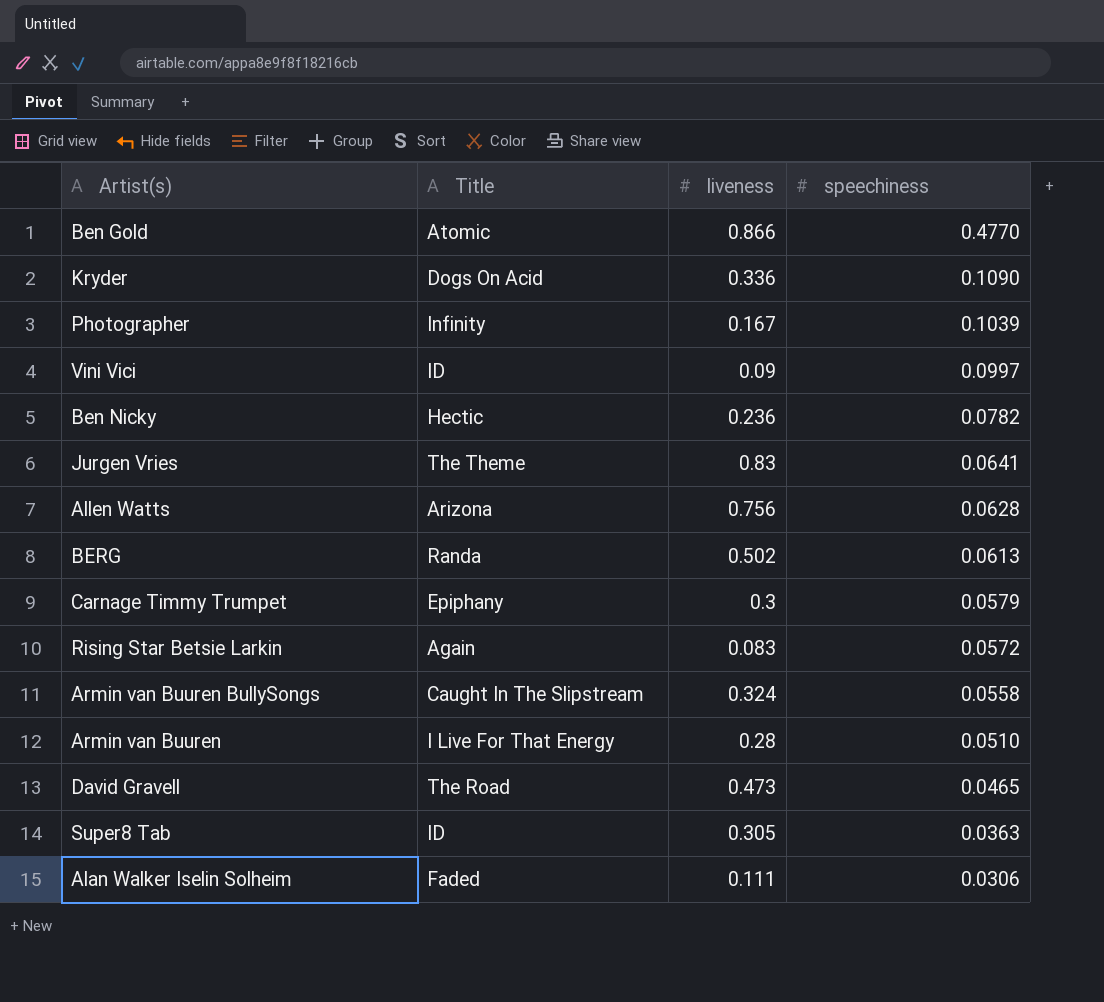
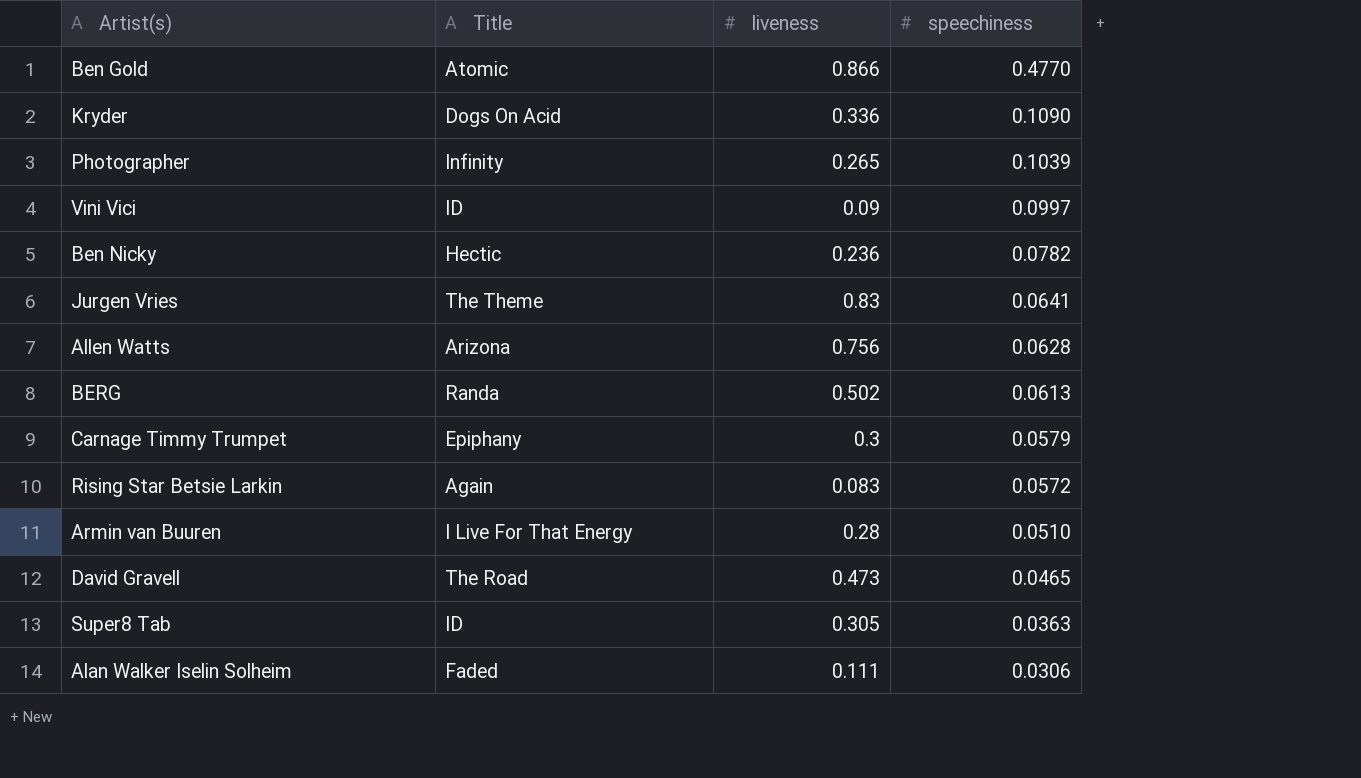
row Armin van Buuren BullySongs: Caught In The Slipstream | 0.324 | 0.0558 -> none
Photographer | liveness: 0.167 -> 0.265

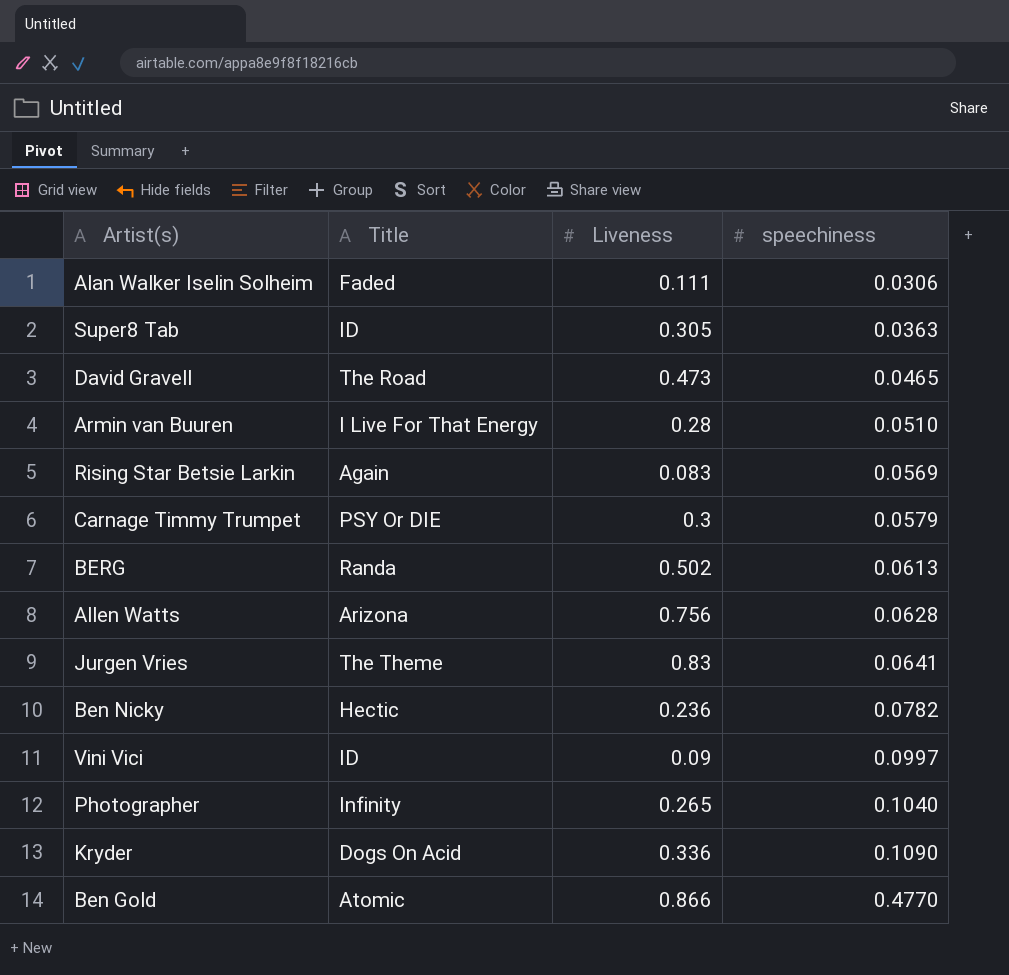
row order: speechiness descending -> speechiness ascending
column name: liveness -> Liveness
Rising Star Betsie Larkin | speechiness: 0.0572 -> 0.0569
Carnage Timmy Trumpet | Title: Epiphany -> PSY Or DIE
Photographer | speechiness: 0.1039 -> 0.1040

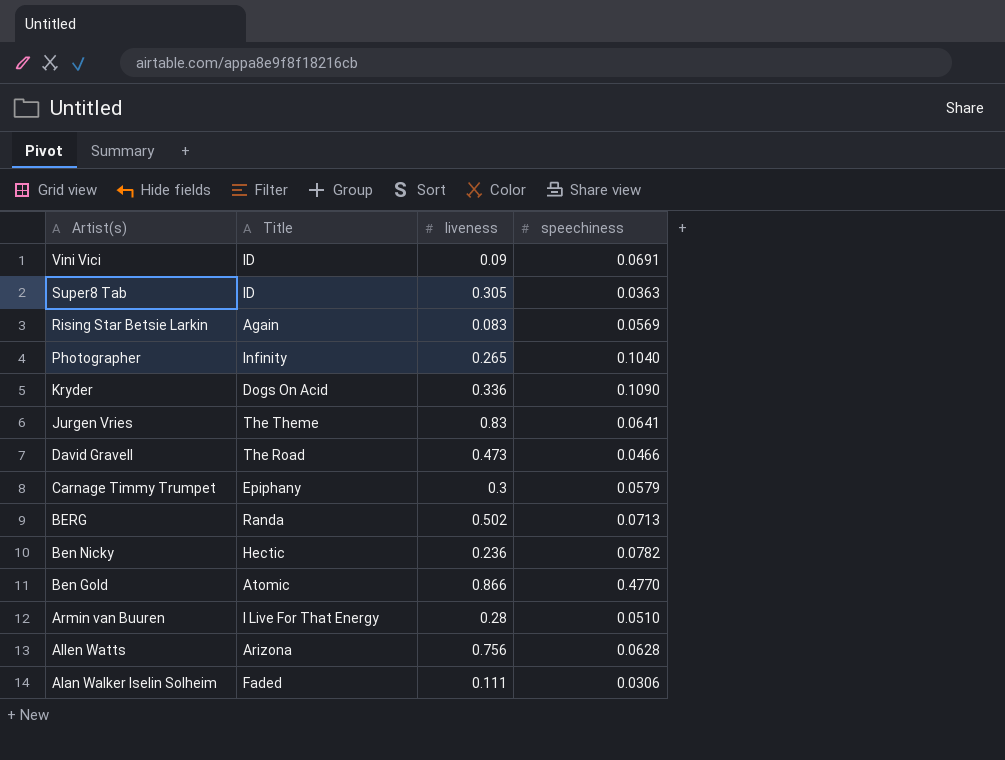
row order: speechiness ascending -> Artist(s) descending
column name: Liveness -> liveness
Vini Vici | speechiness: 0.0997 -> 0.0691
David Gravell | speechiness: 0.0465 -> 0.0466
Carnage Timmy Trumpet | Title: PSY Or DIE -> Epiphany
BERG | speechiness: 0.0613 -> 0.0713

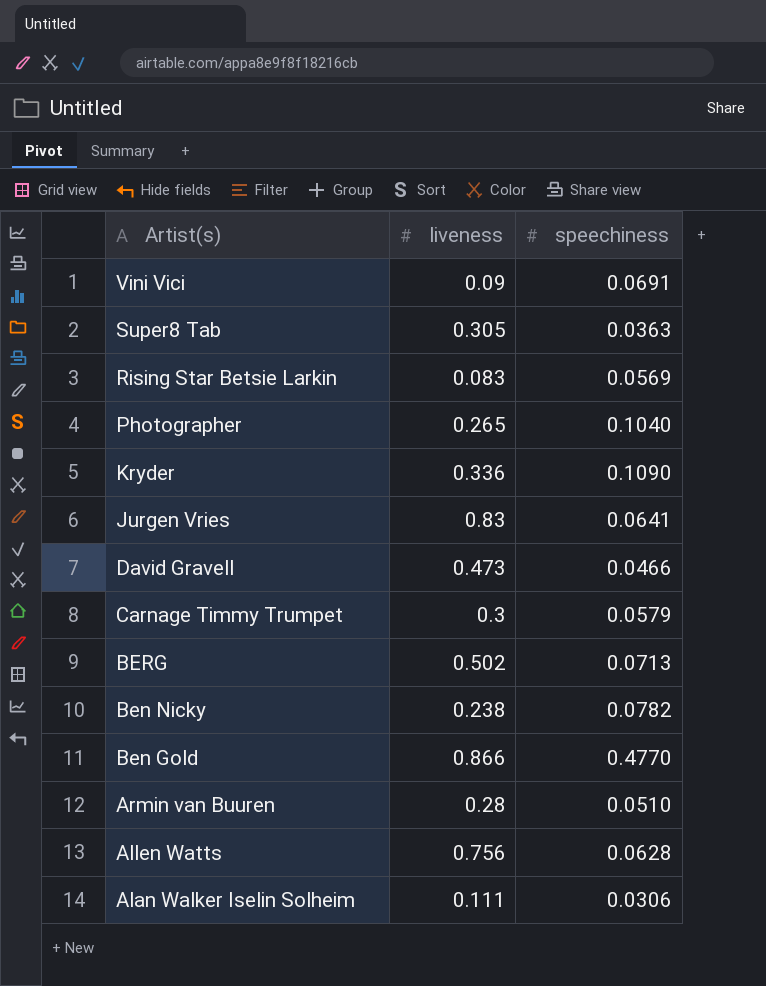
column Title | position: 2 -> none
Ben Nicky | liveness: 0.236 -> 0.238

